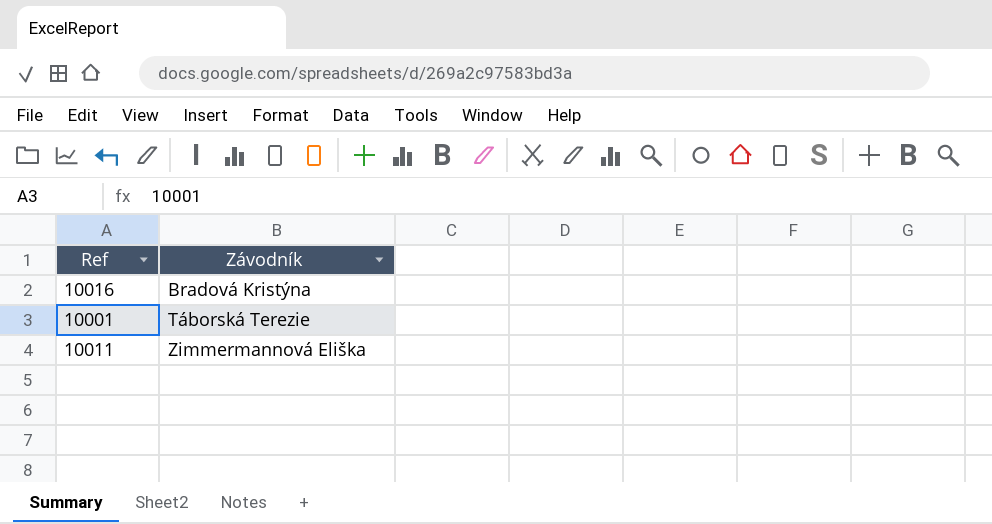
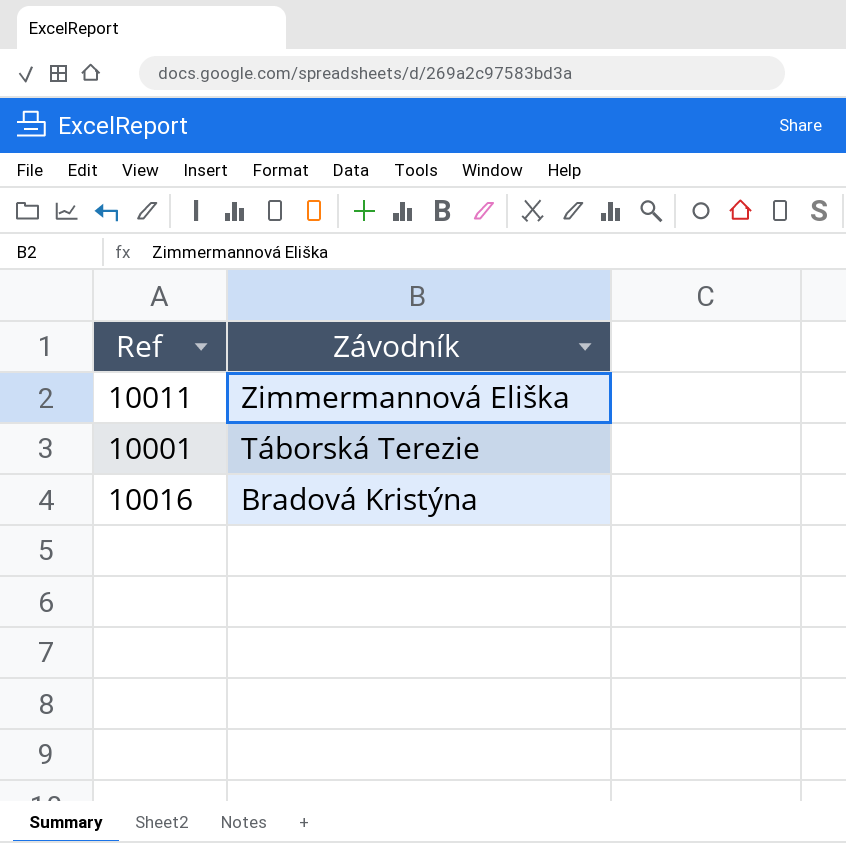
row order: Závodník ascending -> Závodník descending

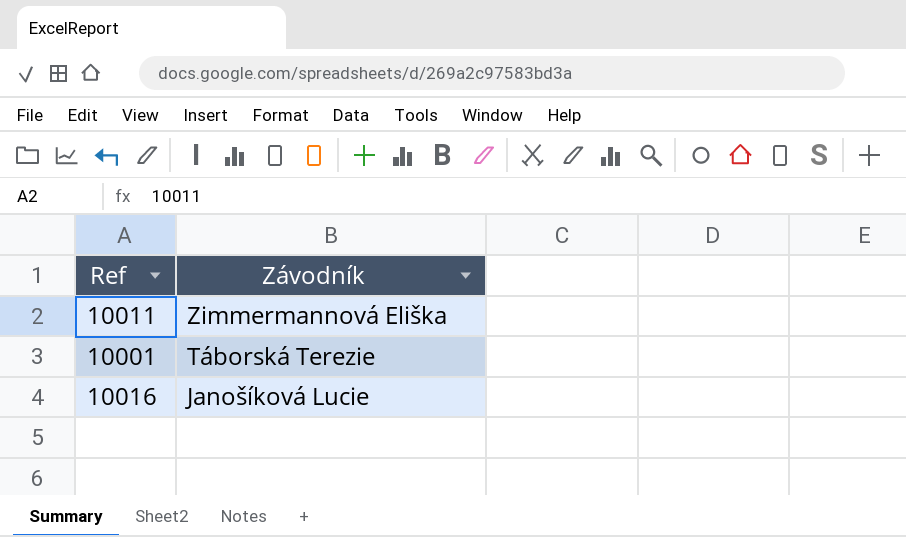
10016 | Závodník: Bradová Kristýna -> Janošíková Lucie

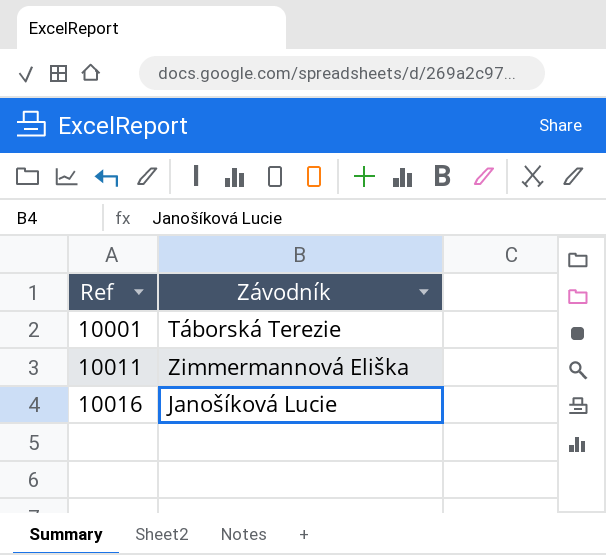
row order: Závodník descending -> Ref ascending

